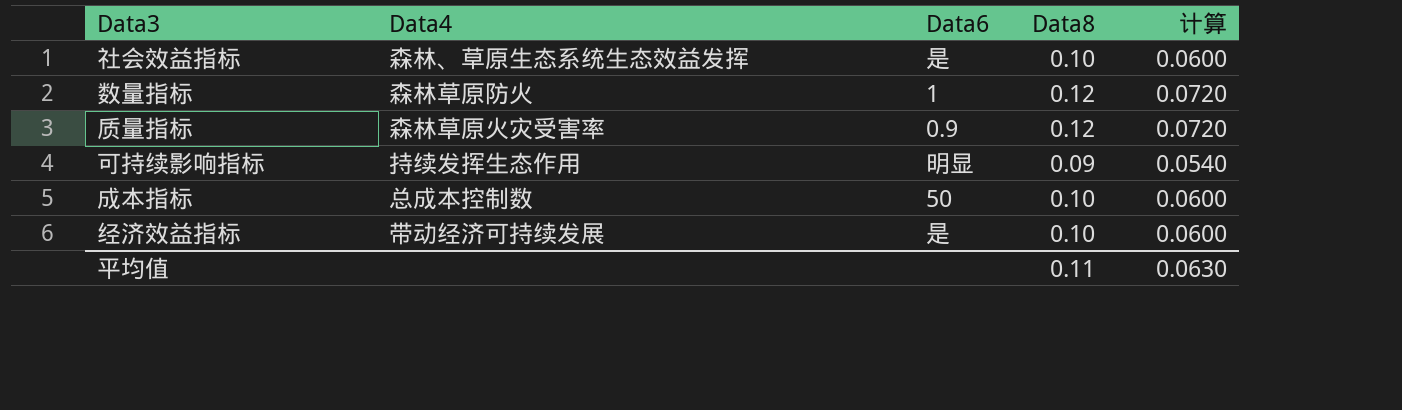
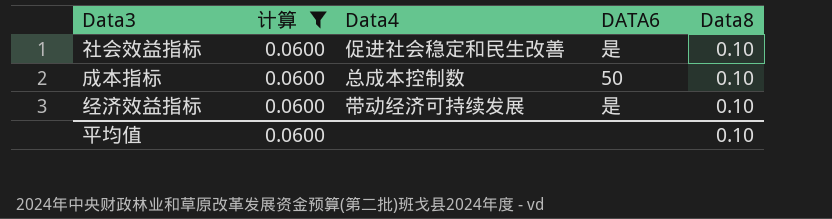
filter: none -> 计算 = 0.0600
column 计算 | position: 5 -> 2
column name: Data6 -> DATA6
社会效益指标 | Data4: 森林、草原生态系统生态效益发挥 -> 促进社会稳定和民生改善
平均值 | 计算: 0.0630 -> 0.0600
平均值 | Data8: 0.11 -> 0.10

